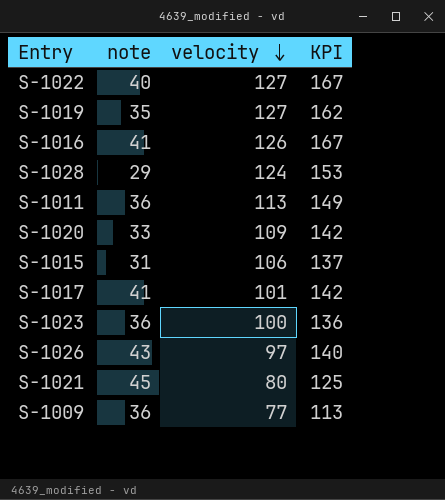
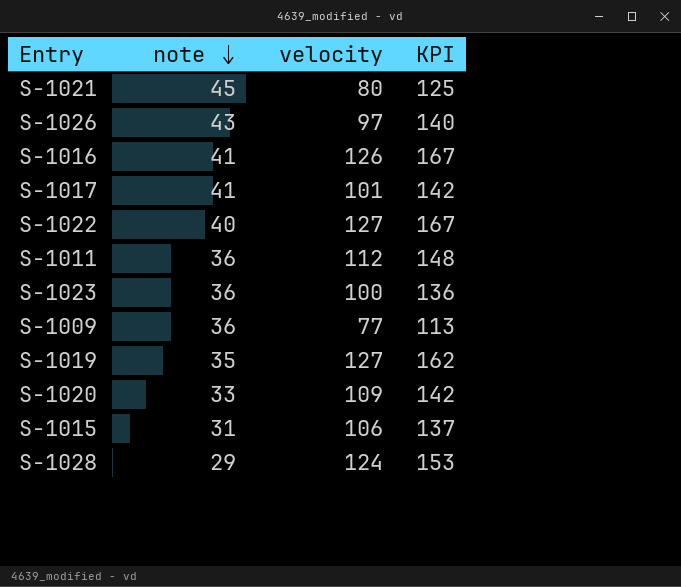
row order: velocity descending -> note descending
S-1011 | velocity: 113 -> 112
S-1011 | KPI: 149 -> 148

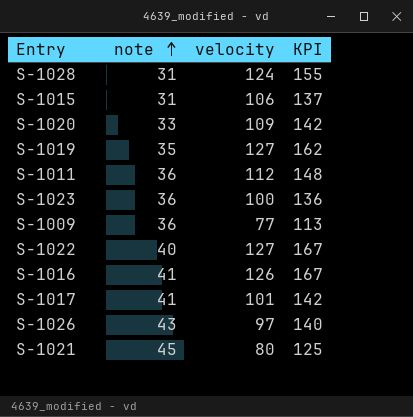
row order: note descending -> note ascending
S-1028 | note: 29 -> 31
S-1028 | KPI: 153 -> 155

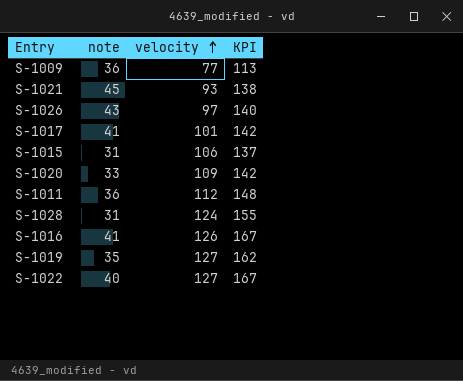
row order: note ascending -> velocity ascending
row S-1023: 36 | 100 | 136 -> none
S-1021 | velocity: 80 -> 93
S-1021 | KPI: 125 -> 138

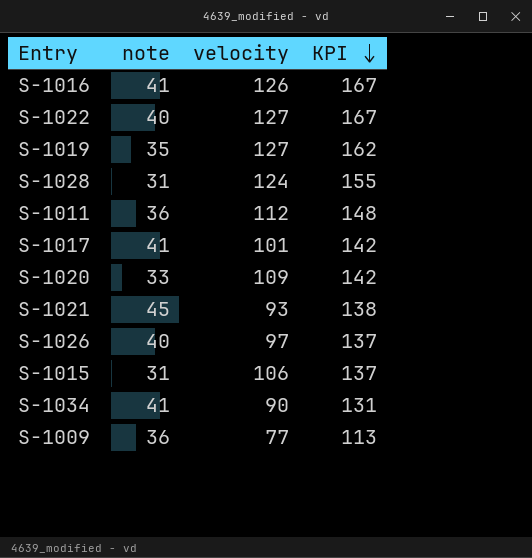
row order: velocity ascending -> KPI descending
S-1026 | note: 43 -> 40
S-1026 | KPI: 140 -> 137
row S-1034: none -> 41 | 90 | 131

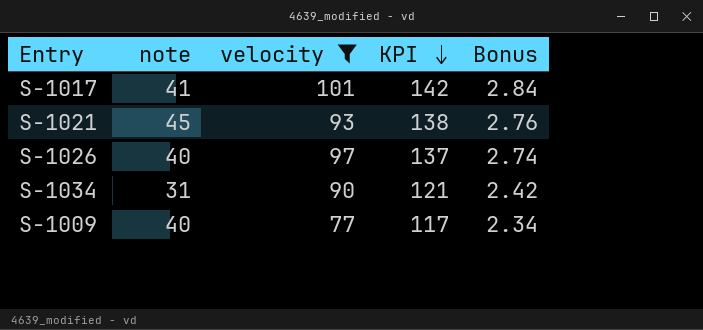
filter: none -> velocity <= 101
column Bonus | formula: none -> [KPI] * 0.02
S-1034 | note: 41 -> 31
S-1034 | KPI: 131 -> 121
S-1009 | note: 36 -> 40
S-1009 | KPI: 113 -> 117

